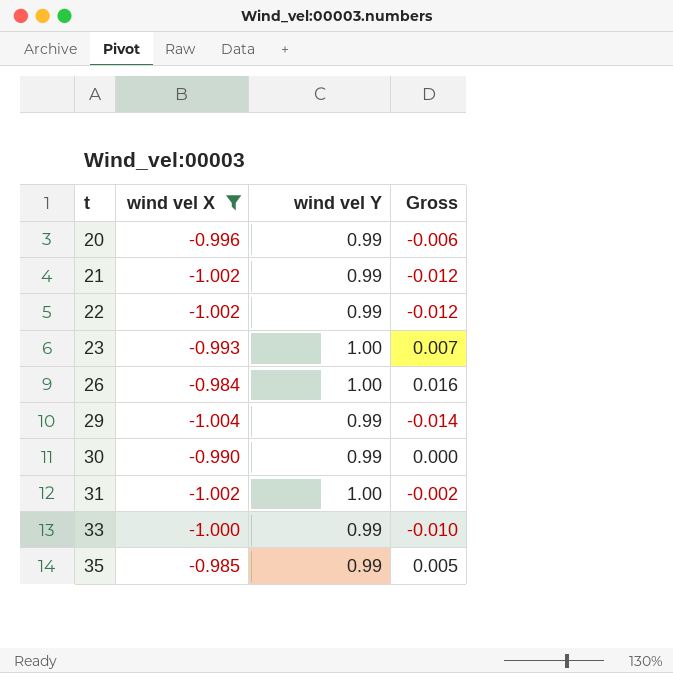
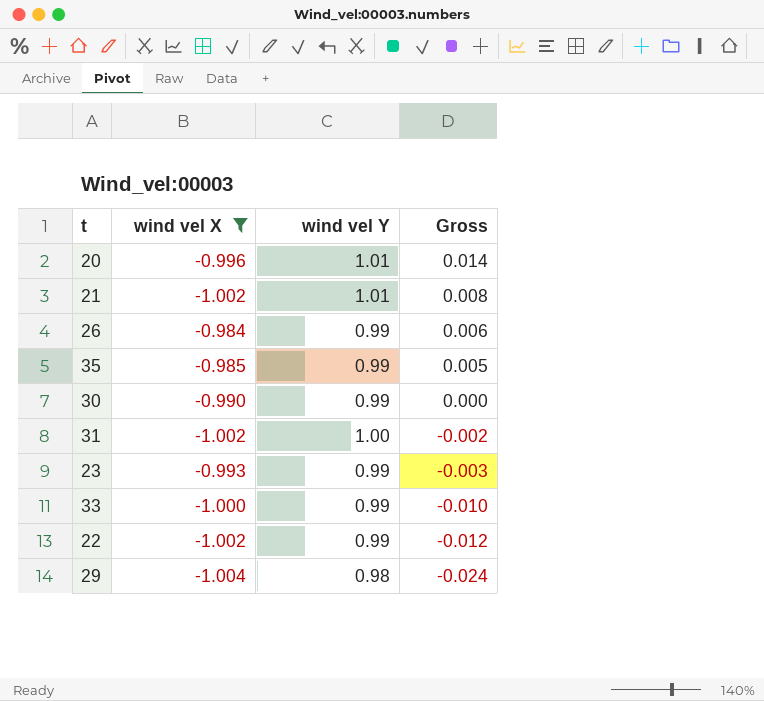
row order: t ascending -> Gross descending
20 | wind vel Y: 0.99 -> 1.01
20 | Gross: -0.006 -> 0.014
21 | wind vel Y: 0.99 -> 1.01
21 | Gross: -0.012 -> 0.008
26 | wind vel Y: 1.00 -> 0.99
26 | Gross: 0.016 -> 0.006
23 | wind vel Y: 1.00 -> 0.99
23 | Gross: 0.007 -> -0.003
29 | wind vel Y: 0.99 -> 0.98
29 | Gross: -0.014 -> -0.024

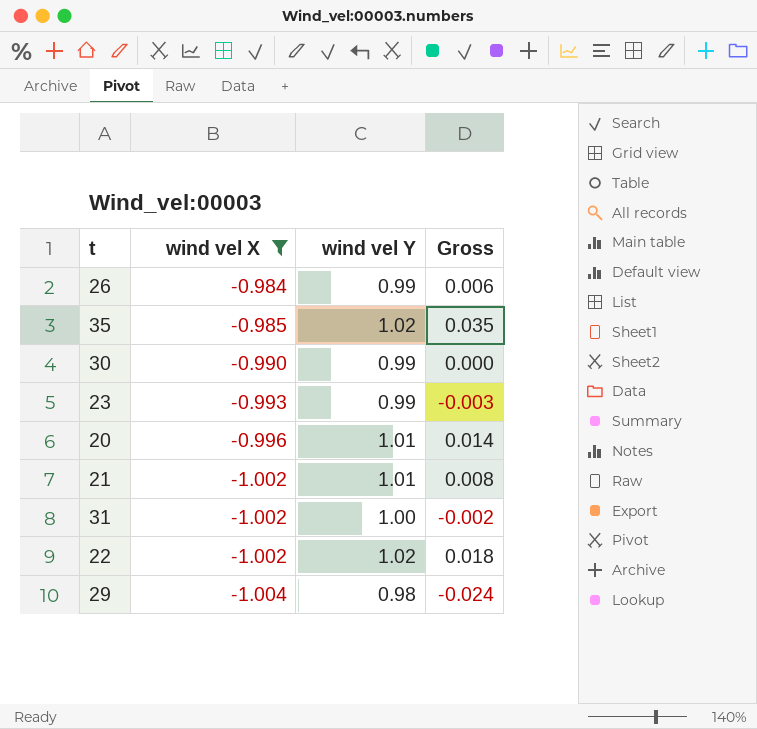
row order: Gross descending -> wind vel X descending
row 33: -1.000 | 0.99 | -0.010 -> none
35 | wind vel Y: 0.99 -> 1.02
35 | Gross: 0.005 -> 0.035
22 | wind vel Y: 0.99 -> 1.02
22 | Gross: -0.012 -> 0.018

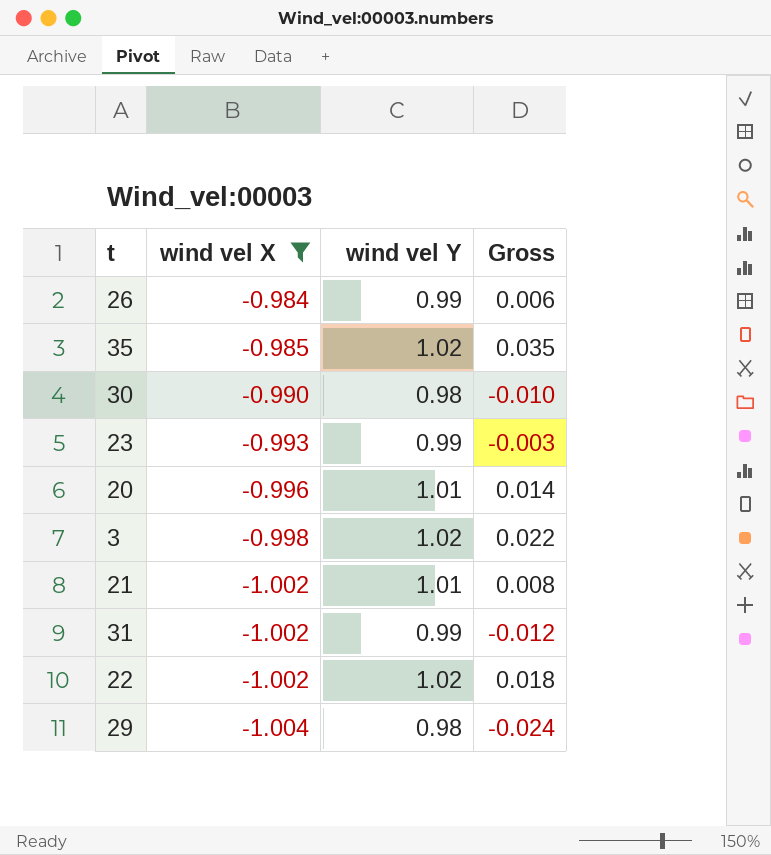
30 | wind vel Y: 0.99 -> 0.98
30 | Gross: 0.000 -> -0.010
row 3: none -> -0.998 | 1.02 | 0.022
31 | wind vel Y: 1.00 -> 0.99
31 | Gross: -0.002 -> -0.012

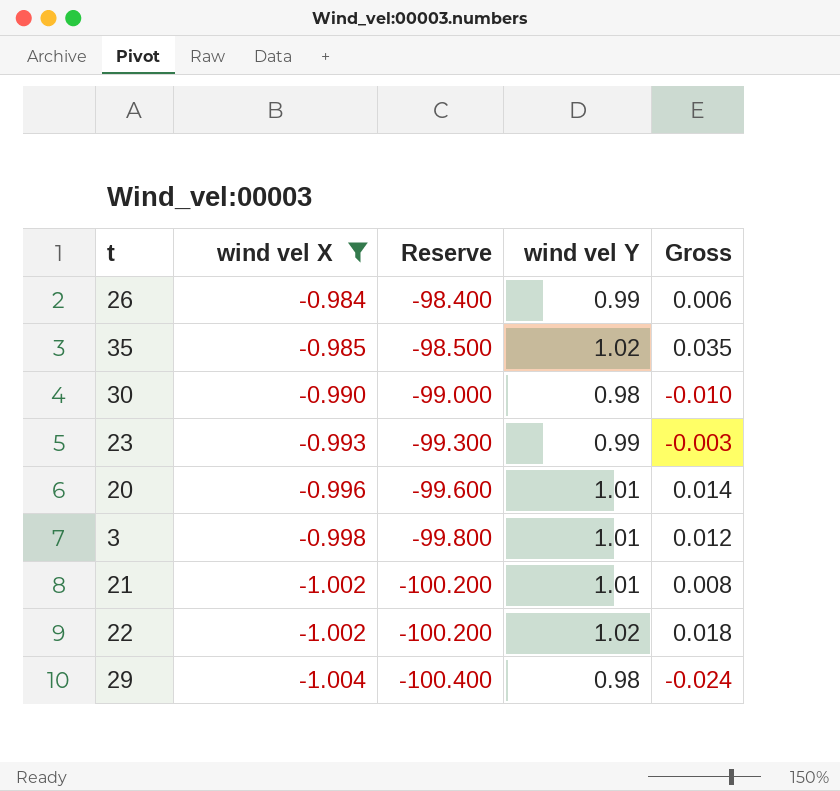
column Reserve | formula: none -> [wind vel X] * 100
row 31: -1.002 | 0.99 | -0.012 -> none
3 | wind vel Y: 1.02 -> 1.01
3 | Gross: 0.022 -> 0.012

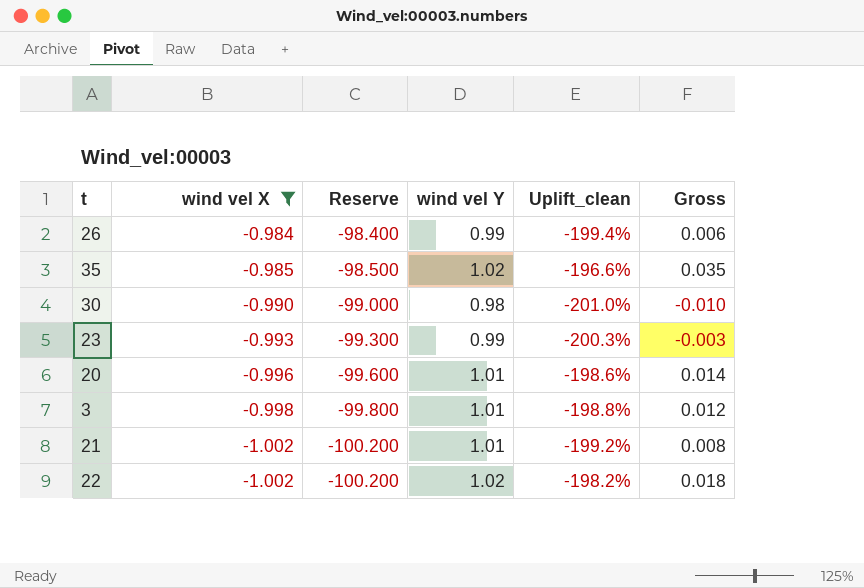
column Uplift_clean | formula: none -> ([wind vel X] - [wind vel Y]) / [wind vel Y]
row 29: -1.004 | -100.400 | 0.98 | -0.024 -> none

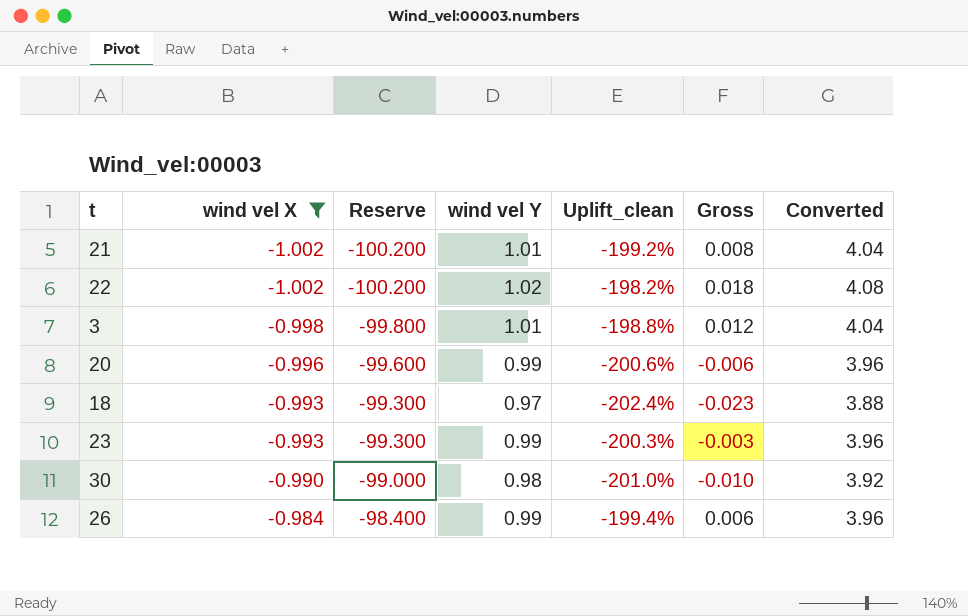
row order: wind vel X descending -> wind vel X ascending
column Converted | formula: none -> [wind vel Y] * 4
row 35: -0.985 | -98.500 | 1.02 | -196.6% | 0.035 -> none
20 | wind vel Y: 1.01 -> 0.99
20 | Uplift_clean: -198.6% -> -200.6%
20 | Gross: 0.014 -> -0.006
row 18: none -> -0.993 | -99.300 | 0.97 | -202.4% | -0.023 | 3.88

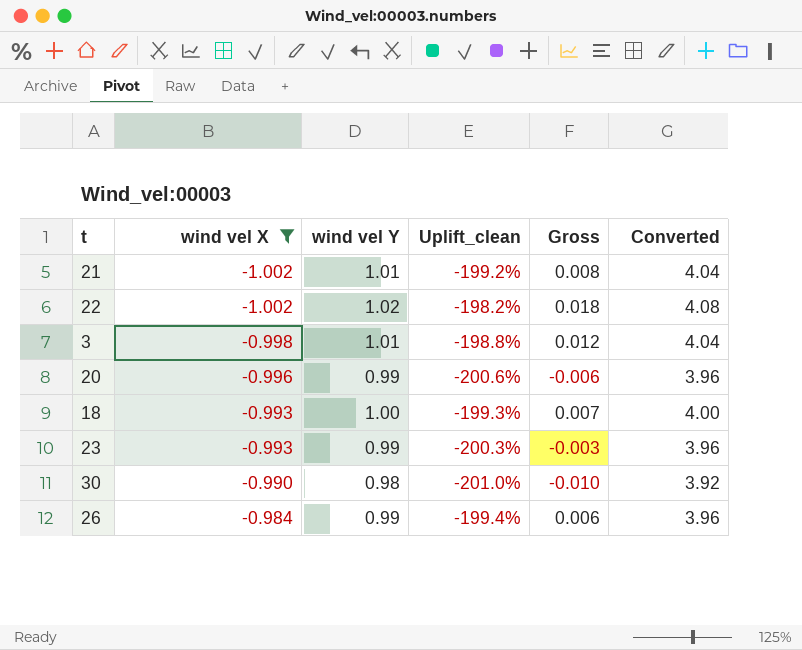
column Reserve | formula: [wind vel X] * 100 -> none
18 | wind vel Y: 0.97 -> 1.00
18 | Uplift_clean: -202.4% -> -199.3%
18 | Gross: -0.023 -> 0.007
18 | Converted: 3.88 -> 4.00

